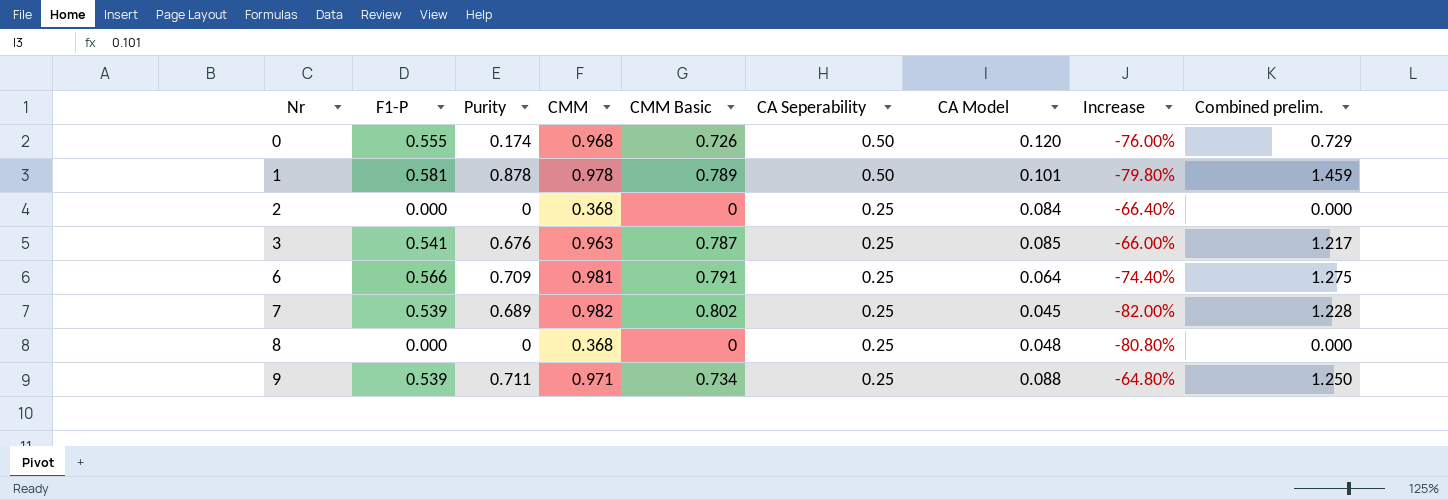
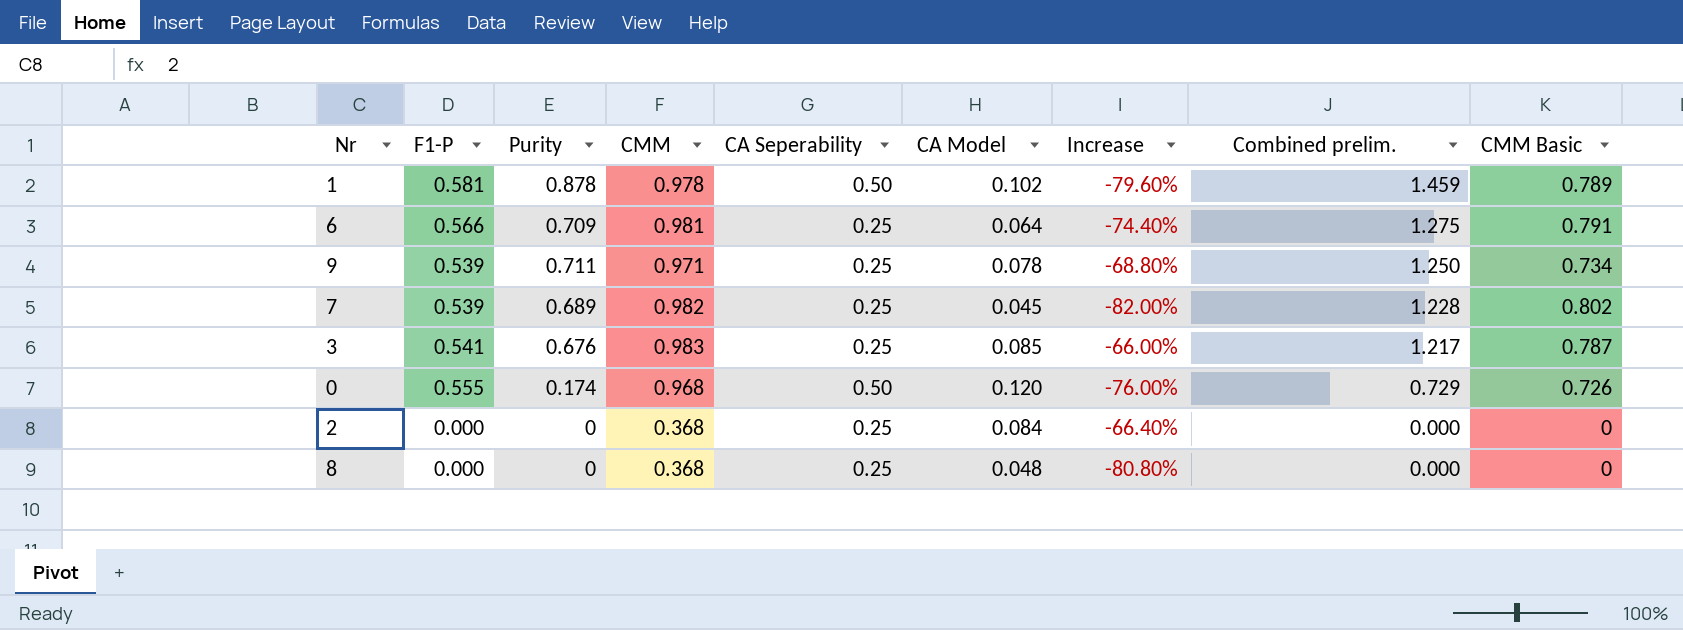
row order: Nr ascending -> Combined prelim. descending
column CMM Basic | position: 5 -> 9
1 | CA Model: 0.101 -> 0.102
1 | Increase: -79.80% -> -79.60%
9 | CA Model: 0.088 -> 0.078
9 | Increase: -64.80% -> -68.80%
3 | CMM: 0.963 -> 0.983

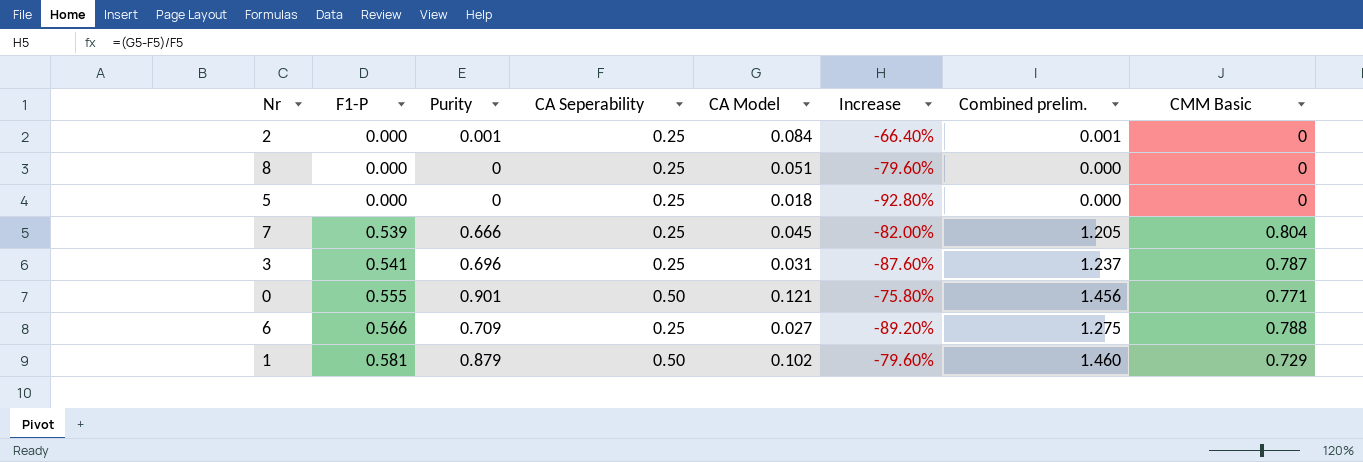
row order: Combined prelim. descending -> F1-P ascending
column CMM | position: 4 -> none
row 9: 0.539 | 0.711 | 0.971 | 0.25 | 0.078 | -68.80% | 1.250 | 0.734 -> none
2 | Purity: 0 -> 0.001
2 | Combined prelim.: 0.000 -> 0.001
8 | CA Model: 0.048 -> 0.051
8 | Increase: -80.80% -> -79.60%
row 5: none -> 0.000 | 0 | 0.25 | 0.018 | -92.80% | 0.000 | 0
7 | Purity: 0.689 -> 0.666
7 | Combined prelim.: 1.228 -> 1.205
7 | CMM Basic: 0.802 -> 0.804
3 | Purity: 0.676 -> 0.696
3 | CA Model: 0.085 -> 0.031
3 | Increase: -66.00% -> -87.60%
3 | Combined prelim.: 1.217 -> 1.237
0 | Purity: 0.174 -> 0.901
0 | CA Model: 0.120 -> 0.121
0 | Increase: -76.00% -> -75.80%
0 | Combined prelim.: 0.729 -> 1.456
0 | CMM Basic: 0.726 -> 0.771
6 | CA Model: 0.064 -> 0.027
6 | Increase: -74.40% -> -89.20%
6 | CMM Basic: 0.791 -> 0.788
1 | Purity: 0.878 -> 0.879
1 | Combined prelim.: 1.459 -> 1.460
1 | CMM Basic: 0.789 -> 0.729

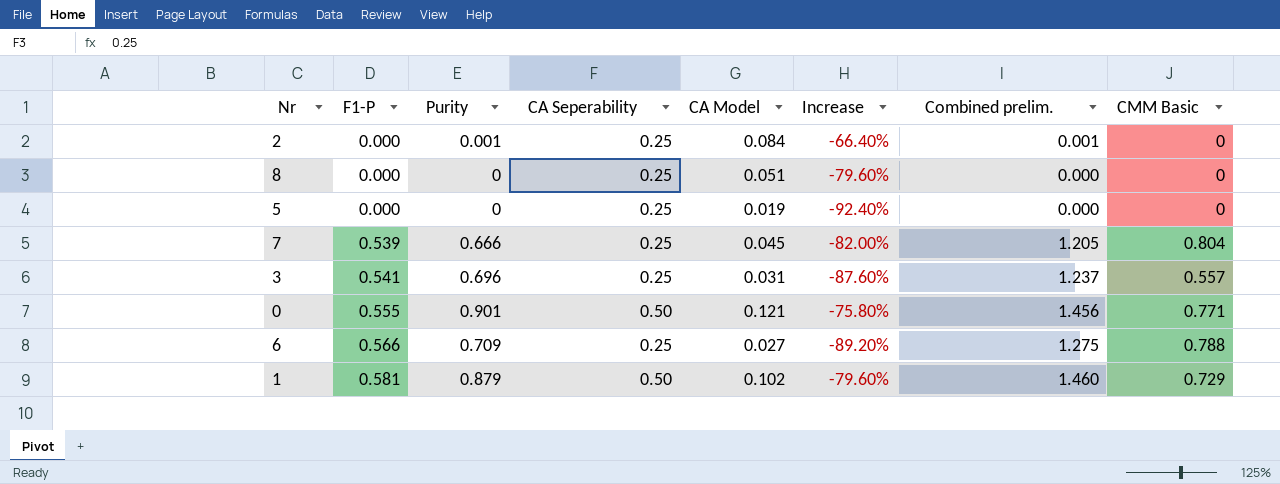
5 | CA Model: 0.018 -> 0.019
5 | Increase: -92.80% -> -92.40%
3 | CMM Basic: 0.787 -> 0.557

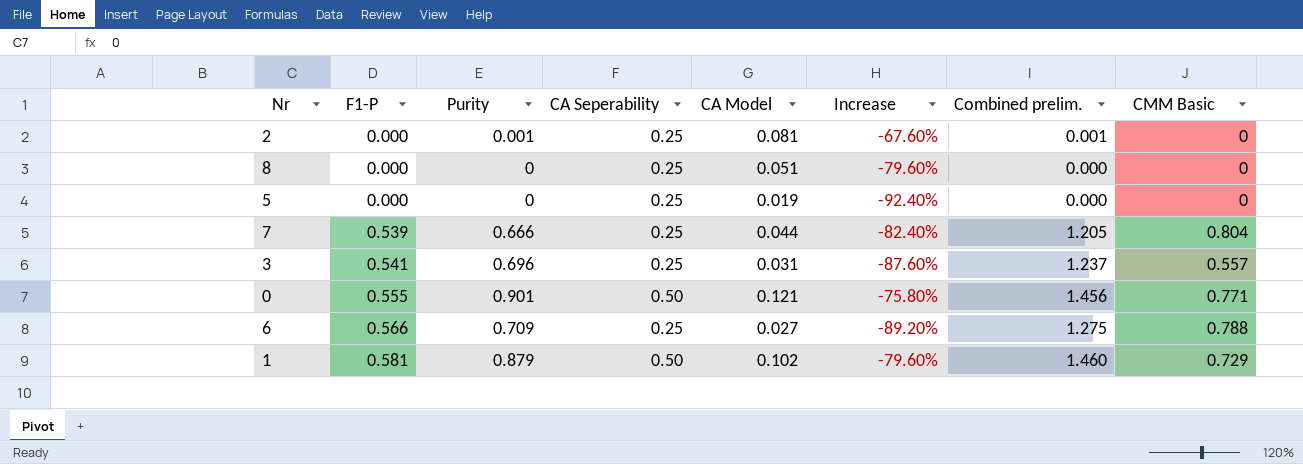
2 | CA Model: 0.084 -> 0.081
2 | Increase: -66.40% -> -67.60%
7 | CA Model: 0.045 -> 0.044
7 | Increase: -82.00% -> -82.40%

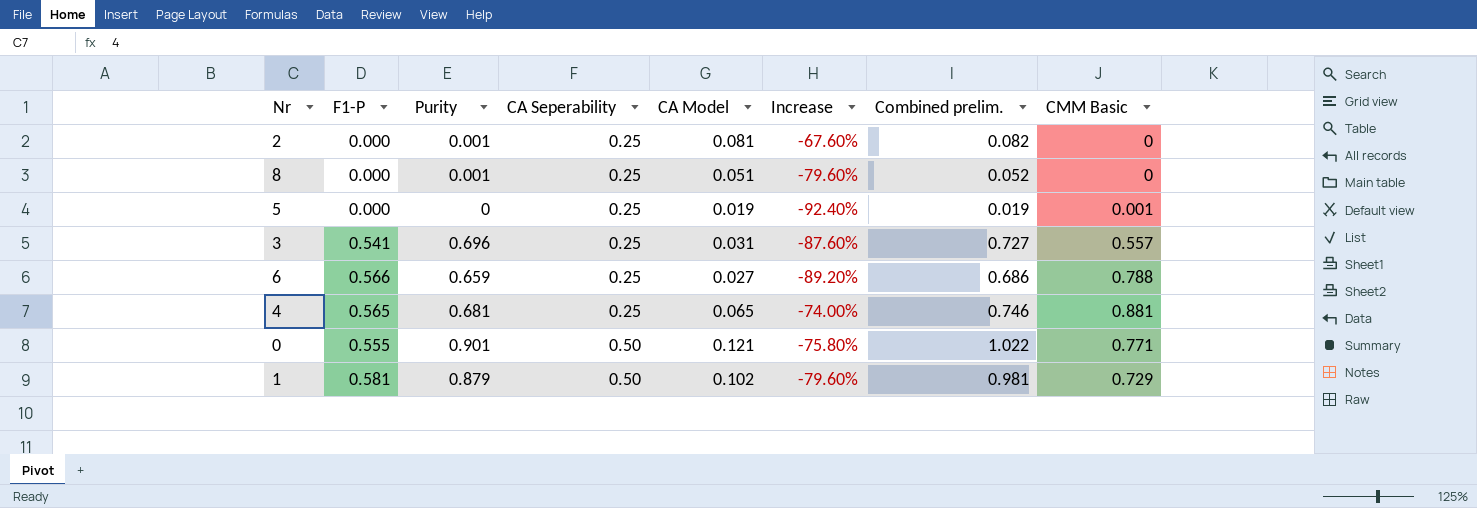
row order: F1-P ascending -> CA Seperability ascending
column Combined prelim. | formula: [F1-P] + [Purity] -> [Purity] + [CA Model]
row 7: 0.539 | 0.666 | 0.25 | 0.044 | -82.40% | 1.205 | 0.804 -> none
8 | Purity: 0 -> 0.001
5 | CMM Basic: 0 -> 0.001
6 | Purity: 0.709 -> 0.659
row 4: none -> 0.565 | 0.681 | 0.25 | 0.065 | -74.00% | 0.746 | 0.881

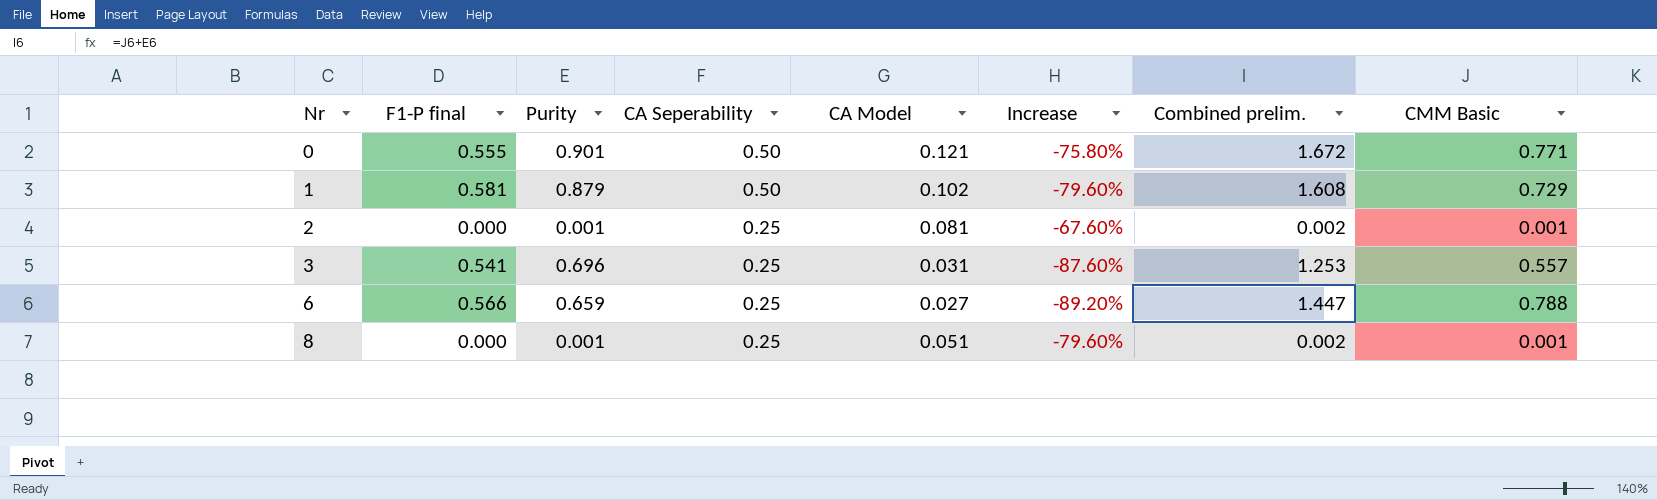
row order: CA Seperability ascending -> Nr ascending
column name: F1-P -> F1-P final
column Combined prelim. | formula: [Purity] + [CA Model] -> [Purity] + [CMM Basic]
row 5: 0.000 | 0 | 0.25 | 0.019 | -92.40% | 0.019 | 0.001 -> none
row 4: 0.565 | 0.681 | 0.25 | 0.065 | -74.00% | 0.746 | 0.881 -> none
2 | CMM Basic: 0 -> 0.001
8 | CMM Basic: 0 -> 0.001

